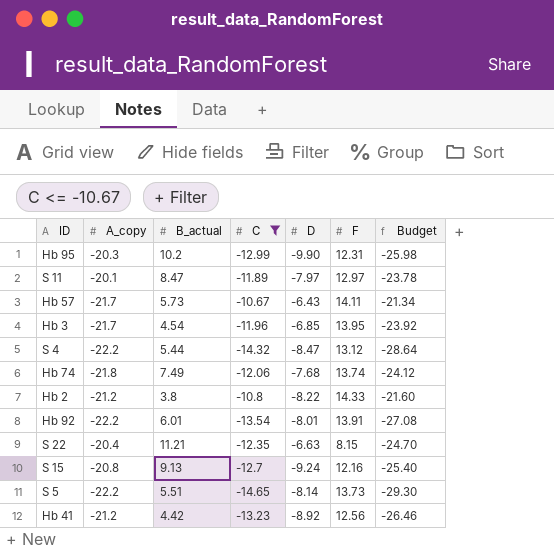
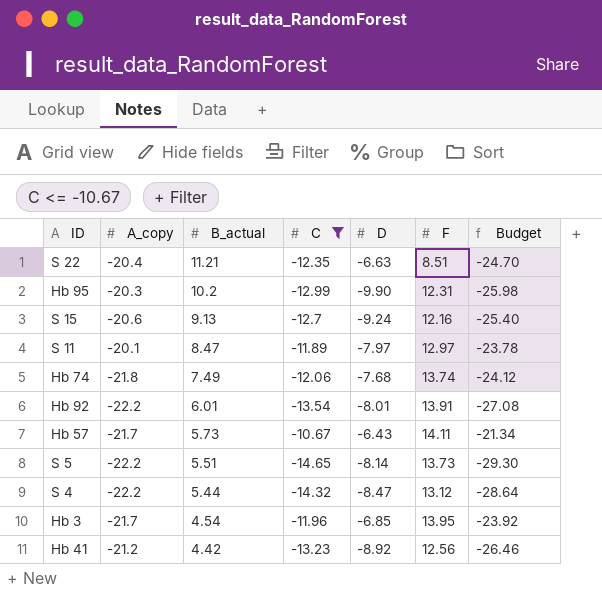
row order: none -> B_actual descending
row Hb 2: -21.2 | 3.8 | -10.8 | -8.22 | 14.33 | -21.60 -> none
S 22 | F: 8.15 -> 8.51
S 15 | A_copy: -20.8 -> -20.6

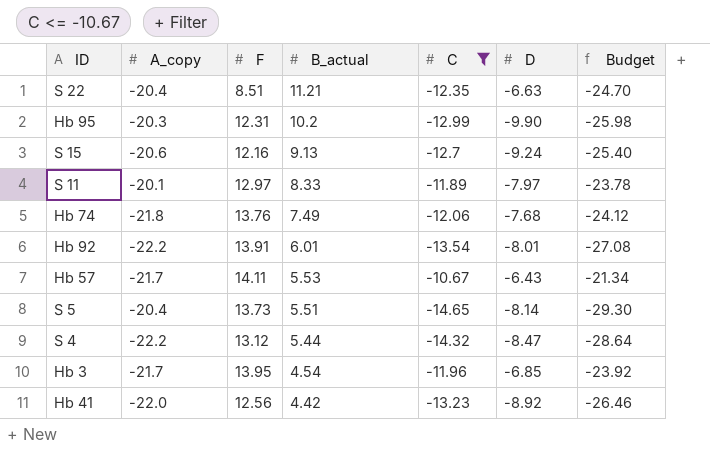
column F | position: 6 -> 3
S 11 | B_actual: 8.47 -> 8.33
Hb 74 | F: 13.74 -> 13.76
Hb 57 | B_actual: 5.73 -> 5.53
S 5 | A_copy: -22.2 -> -20.4
Hb 41 | A_copy: -21.2 -> -22.0

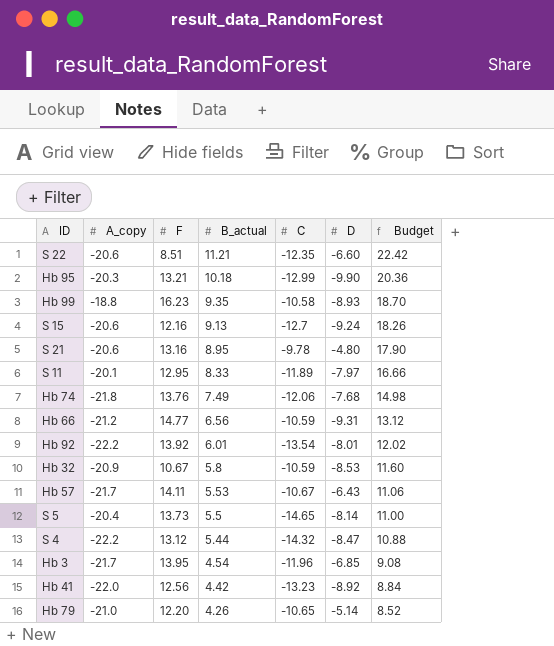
filter: C <= -10.67 -> none
column Budget | formula: [C] * 2 -> [B_actual] * 2
S 22 | A_copy: -20.4 -> -20.6
S 22 | D: -6.63 -> -6.60
Hb 95 | F: 12.31 -> 13.21
Hb 95 | B_actual: 10.2 -> 10.18
S 11 | F: 12.97 -> 12.95
Hb 92 | F: 13.91 -> 13.92
S 5 | B_actual: 5.51 -> 5.5

